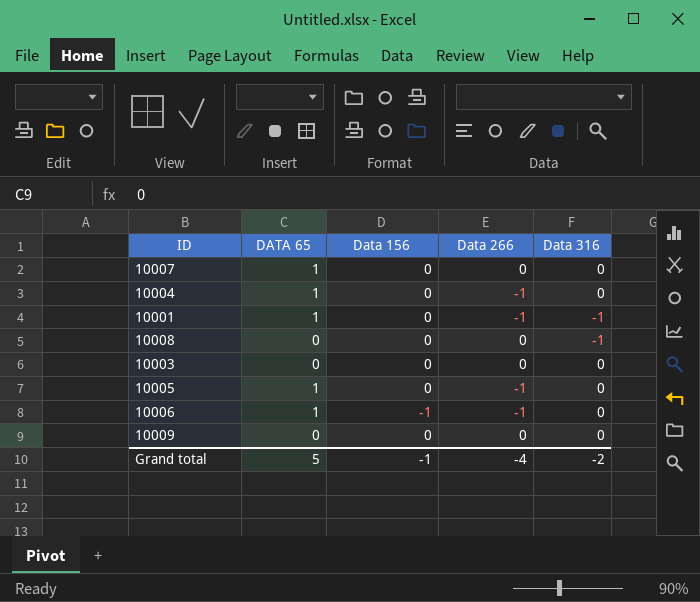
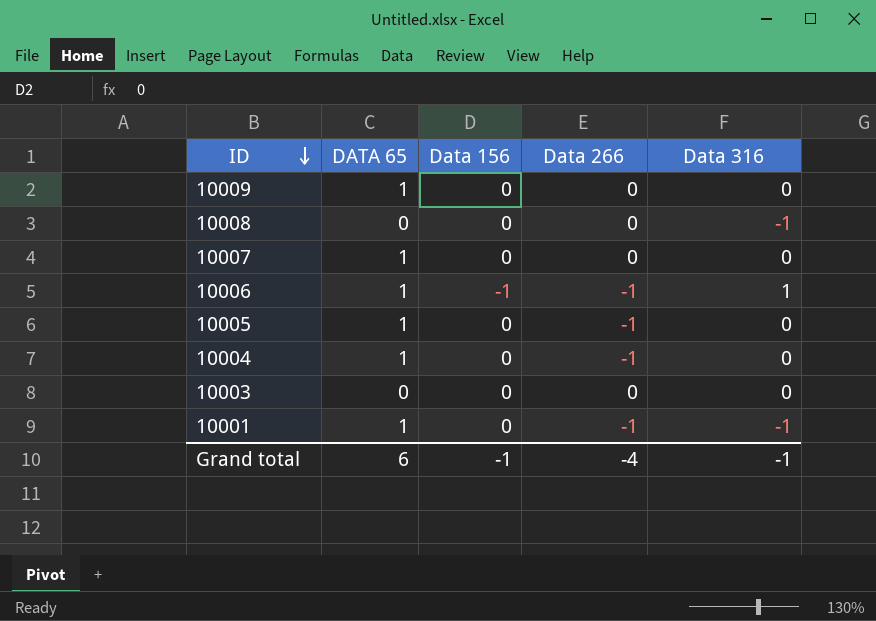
row order: none -> ID descending
10009 | DATA 65: 0 -> 1
10006 | Data 316: 0 -> 1
Grand total | DATA 65: 5 -> 6
Grand total | Data 316: -2 -> -1

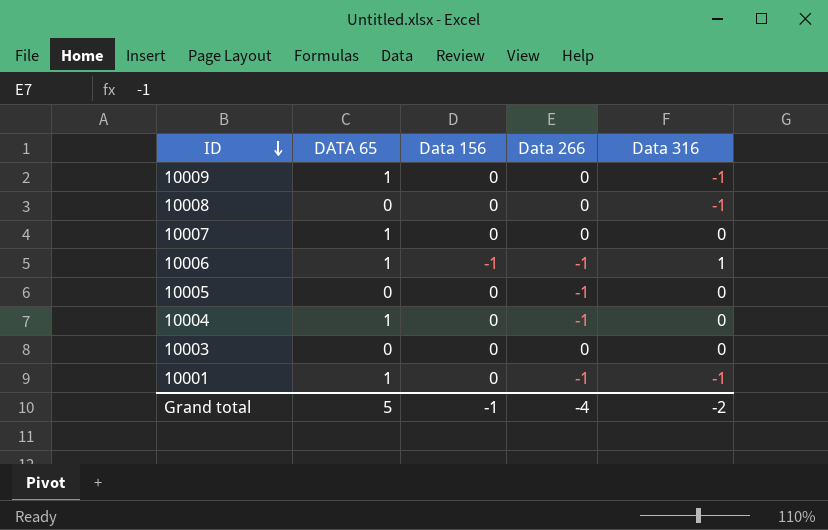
10009 | Data 316: 0 -> -1
10005 | DATA 65: 1 -> 0
Grand total | DATA 65: 6 -> 5
Grand total | Data 316: -1 -> -2

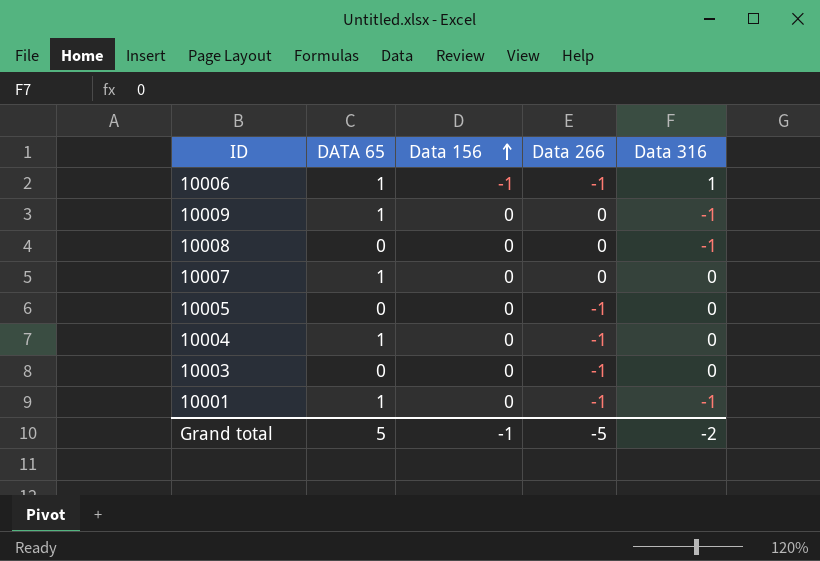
row order: ID descending -> Data 156 ascending
10003 | Data 266: 0 -> -1
Grand total | Data 266: -4 -> -5

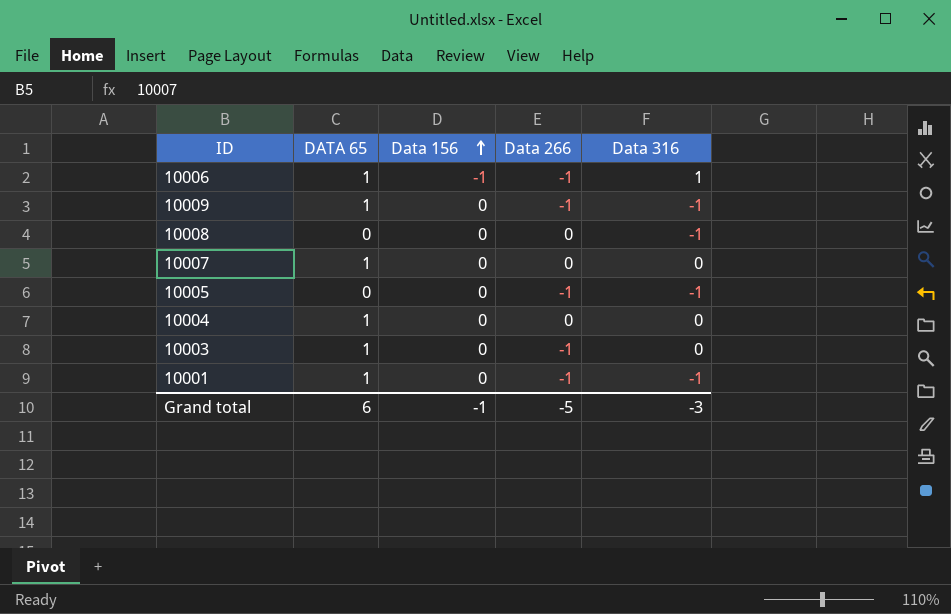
10009 | Data 266: 0 -> -1
10005 | Data 316: 0 -> -1
10004 | Data 266: -1 -> 0
10003 | DATA 65: 0 -> 1
Grand total | DATA 65: 5 -> 6
Grand total | Data 316: -2 -> -3

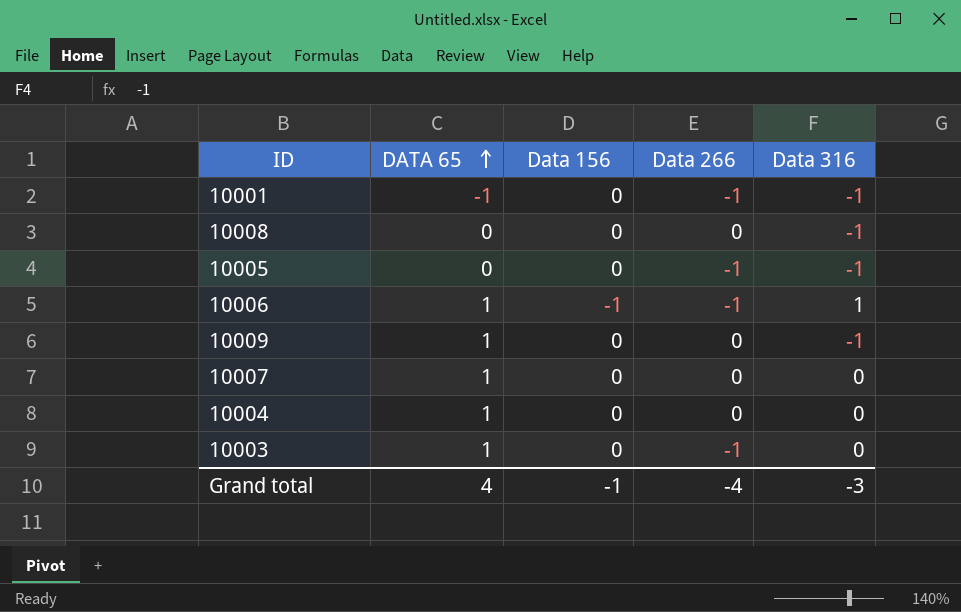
row order: Data 156 ascending -> DATA 65 ascending
10001 | DATA 65: 1 -> -1
10009 | Data 266: -1 -> 0
Grand total | DATA 65: 6 -> 4
Grand total | Data 266: -5 -> -4

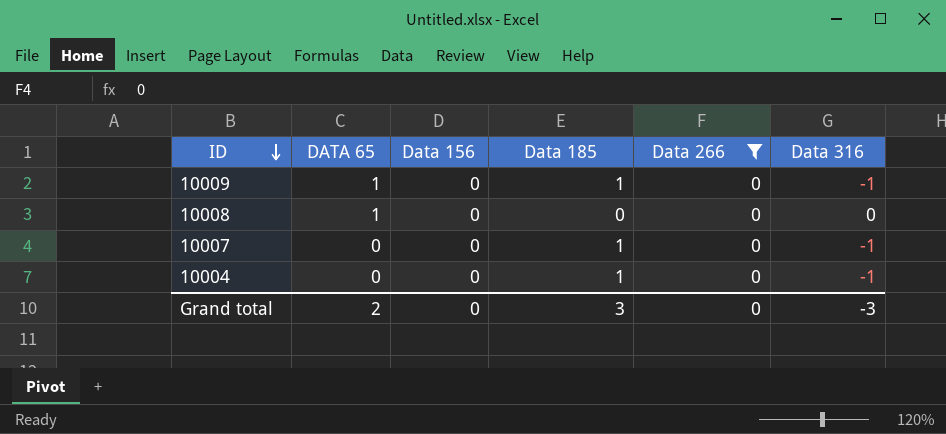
filter: none -> Data 266 = 0
row order: DATA 65 ascending -> ID descending
column Data 185 | position: none -> 4
10008 | DATA 65: 0 -> 1
10008 | Data 316: -1 -> 0
10007 | DATA 65: 1 -> 0
10007 | Data 316: 0 -> -1
10004 | DATA 65: 1 -> 0
10004 | Data 316: 0 -> -1
Grand total | DATA 65: 4 -> 2
Grand total | Data 156: -1 -> 0
Grand total | Data 266: -4 -> 0

